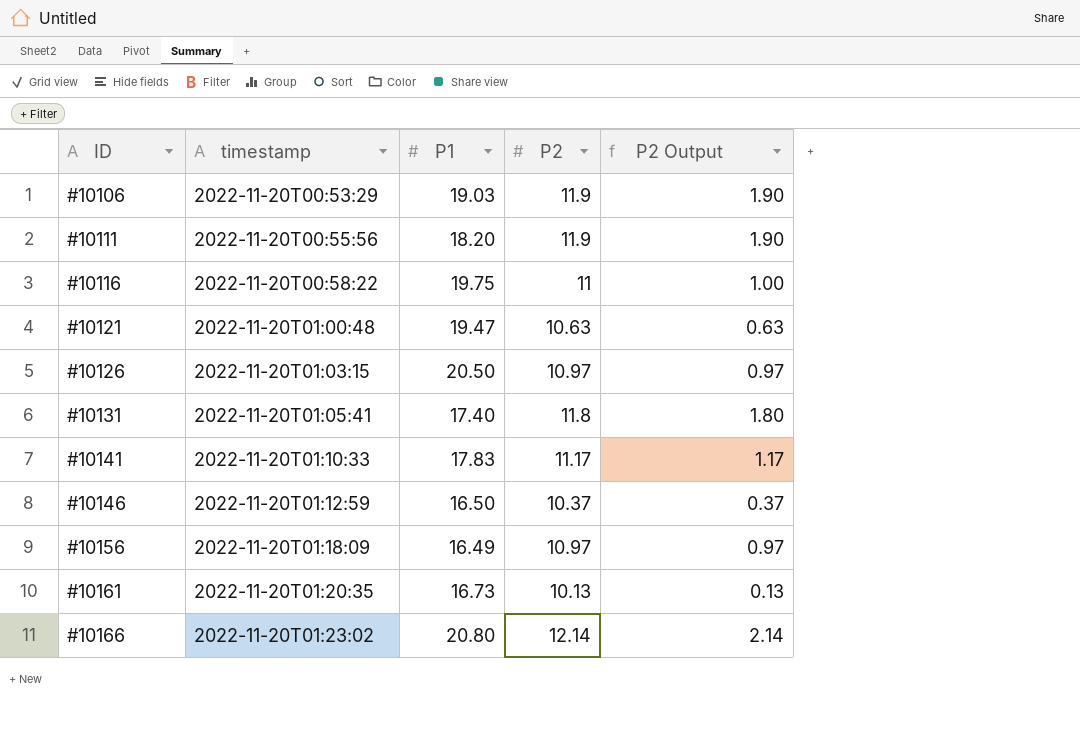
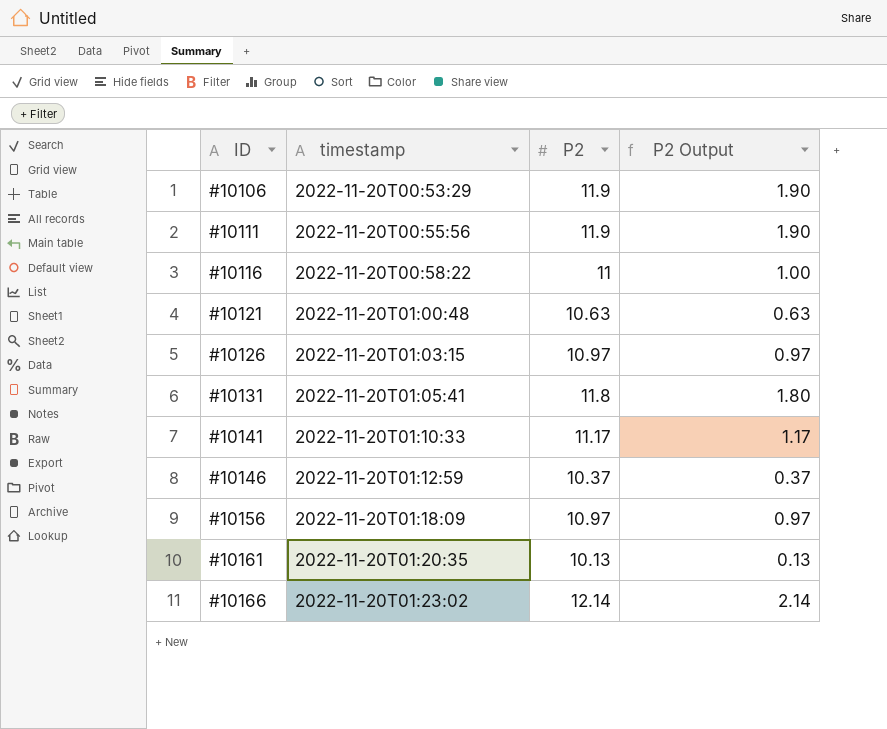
column P1 | position: 3 -> none

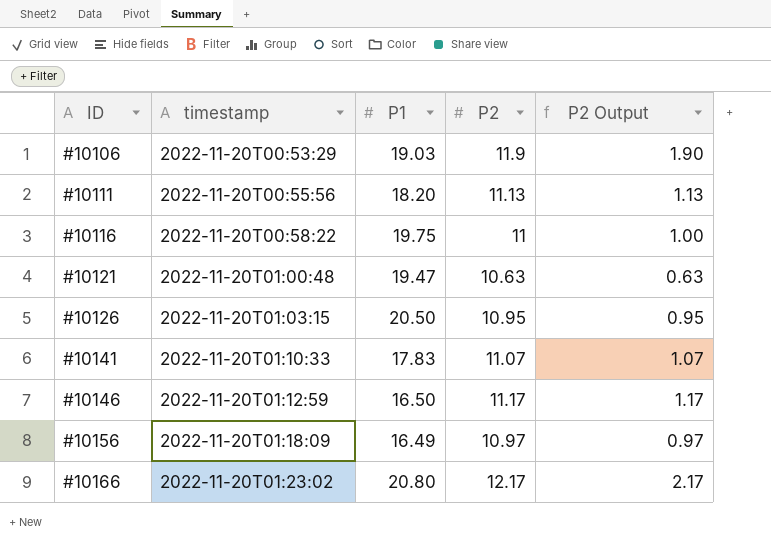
column P1 | position: none -> 3
row #10131: 2022-11-20T01:05:41 | 11.8 | 1.80 -> none
row #10161: 2022-11-20T01:20:35 | 10.13 | 0.13 -> none
#10111 | P2: 11.9 -> 11.13
#10111 | P2 Output: 1.90 -> 1.13
#10126 | P2: 10.97 -> 10.95
#10126 | P2 Output: 0.97 -> 0.95
#10141 | P2: 11.17 -> 11.07
#10141 | P2 Output: 1.17 -> 1.07
#10146 | P2: 10.37 -> 11.17
#10146 | P2 Output: 0.37 -> 1.17
#10166 | P2: 12.14 -> 12.17
#10166 | P2 Output: 2.14 -> 2.17

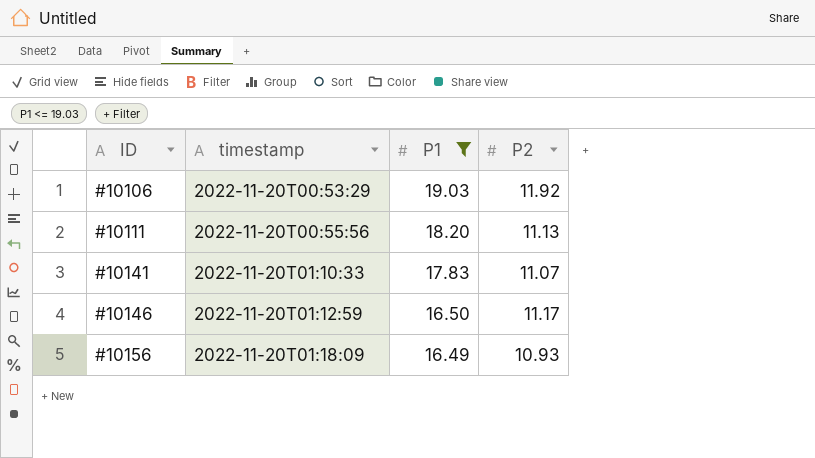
filter: none -> P1 <= 19.03
column P2 Output | formula: [P2] - 10 -> none
#10106 | P2: 11.9 -> 11.92
#10156 | P2: 10.97 -> 10.93

